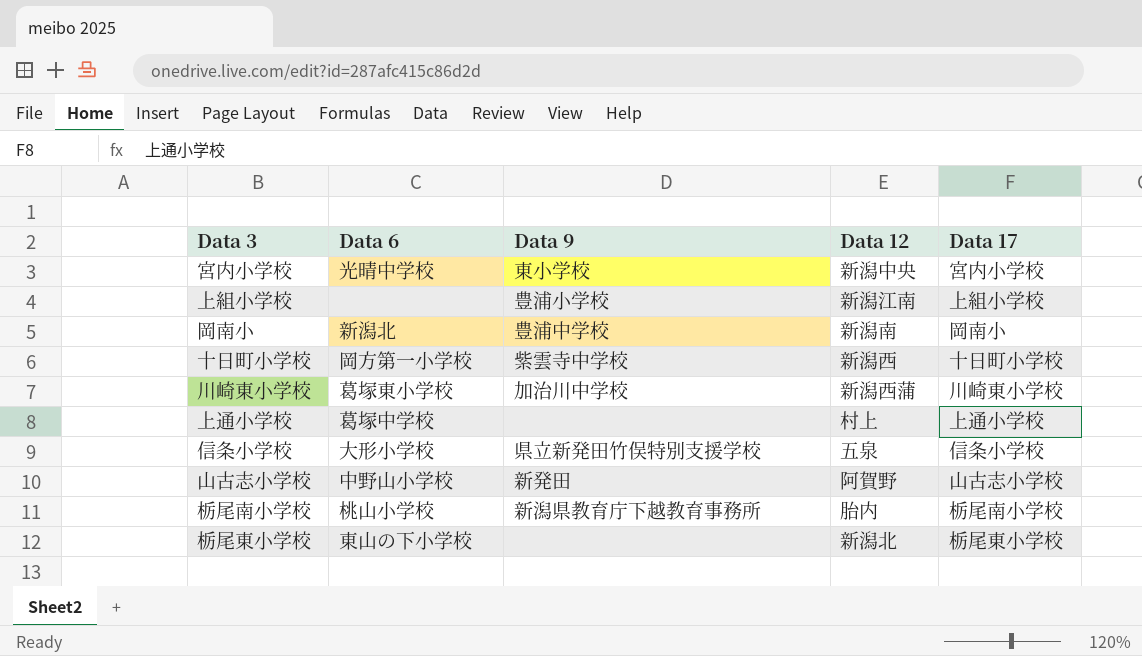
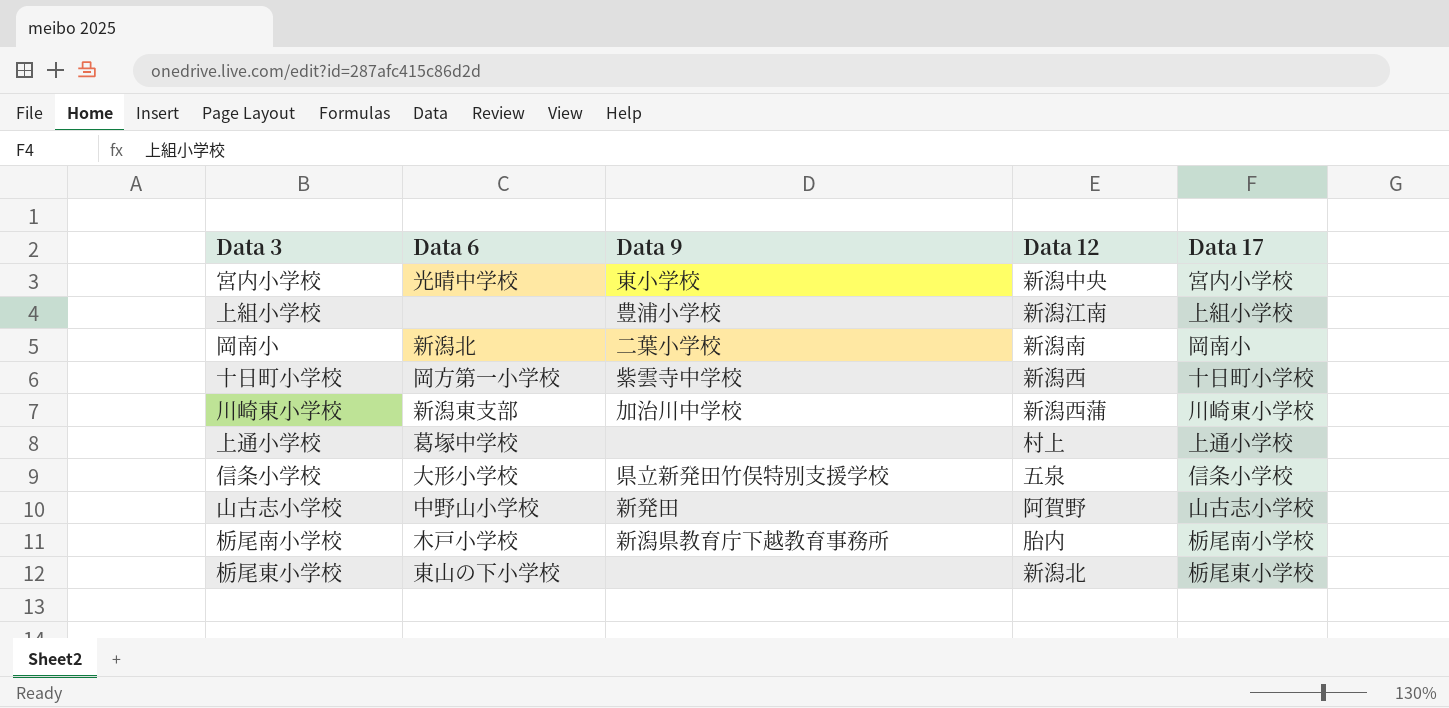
岡南小 | Data 9: 豊浦中学校 -> 二葉小学校
川崎東小学校 | Data 6: 葛塚東小学校 -> 新潟東支部
栃尾南小学校 | Data 6: 桃山小学校 -> 木戸小学校

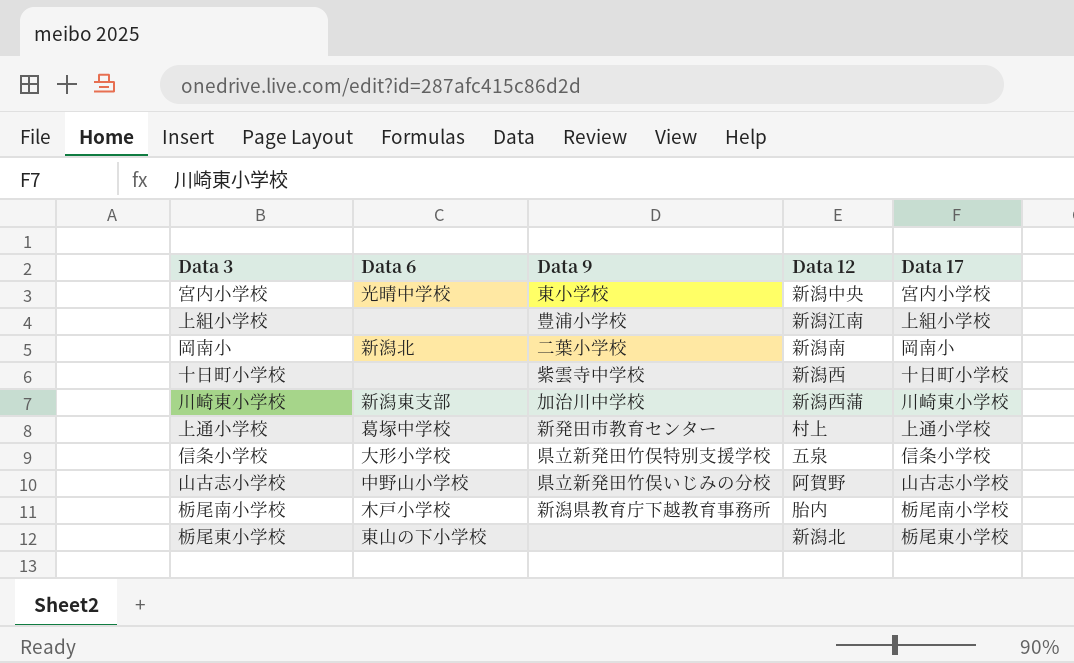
十日町小学校 | Data 6: 岡方第一小学校 -> none
上通小学校 | Data 9: none -> 新発田市教育センター
山古志小学校 | Data 9: 新発田 -> 県立新発田竹俣いじみの分校

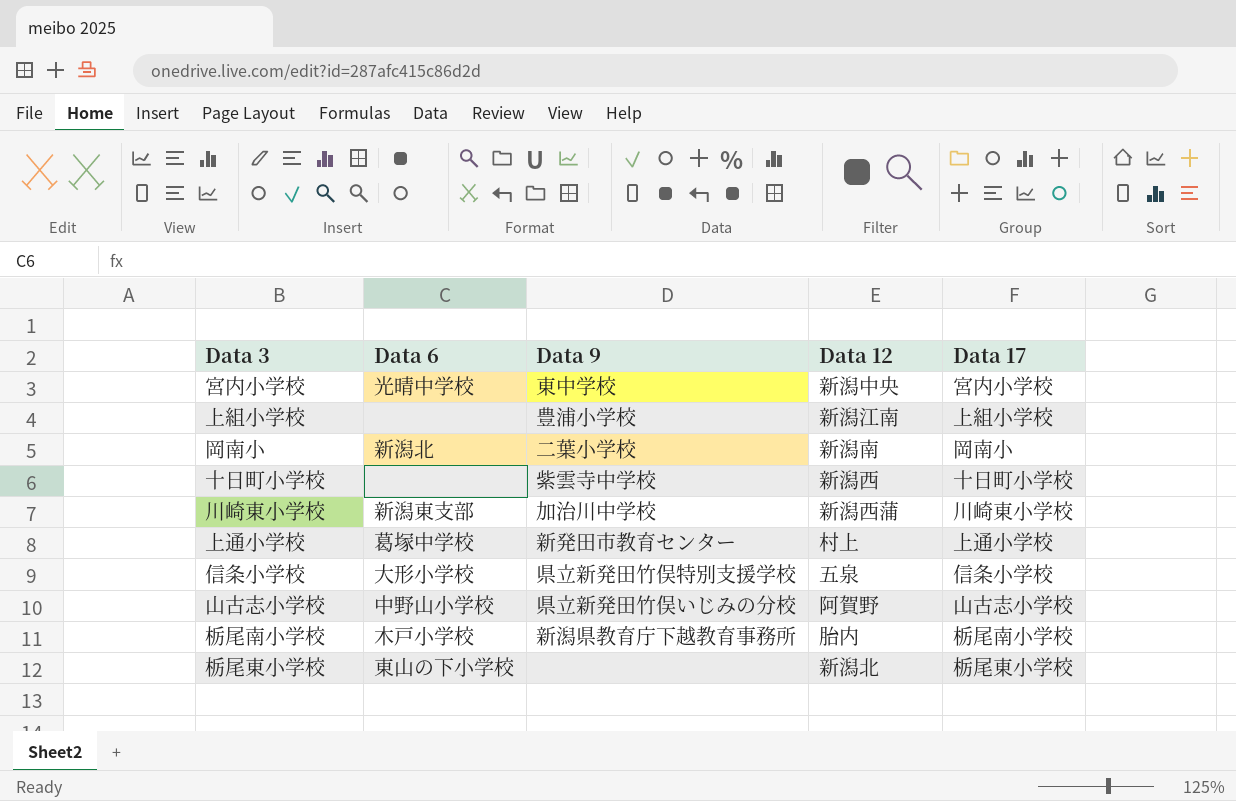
宮内小学校 | Data 9: 東小学校 -> 東中学校

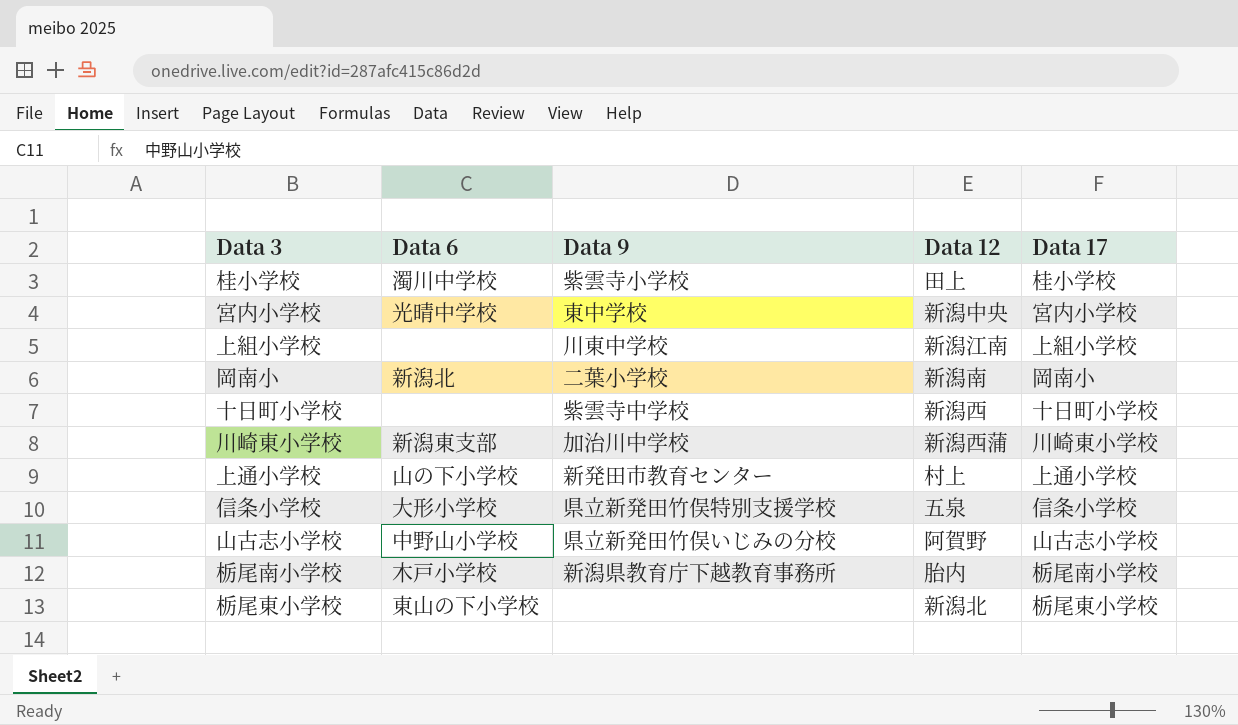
row 桂小学校: none -> 濁川中学校 | 紫雲寺小学校 | 田上 | 桂小学校
上組小学校 | Data 9: 豊浦小学校 -> 川東中学校
上通小学校 | Data 6: 葛塚中学校 -> 山の下小学校

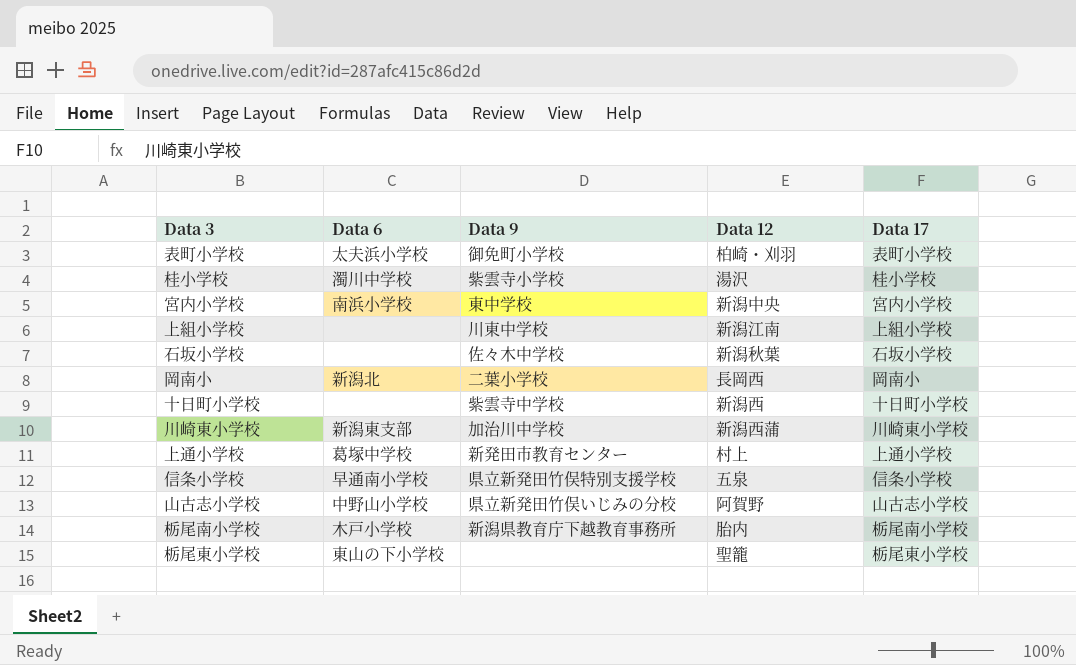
row 表町小学校: none -> 太夫浜小学校 | 御免町小学校 | 柏崎・刈羽 | 表町小学校
桂小学校 | Data 12: 田上 -> 湯沢
宮内小学校 | Data 6: 光晴中学校 -> 南浜小学校
row 石坂小学校: none -> none | 佐々木中学校 | 新潟秋葉 | 石坂小学校
岡南小 | Data 12: 新潟南 -> 長岡西
上通小学校 | Data 6: 山の下小学校 -> 葛塚中学校
信条小学校 | Data 6: 大形小学校 -> 早通南小学校
栃尾東小学校 | Data 12: 新潟北 -> 聖籠

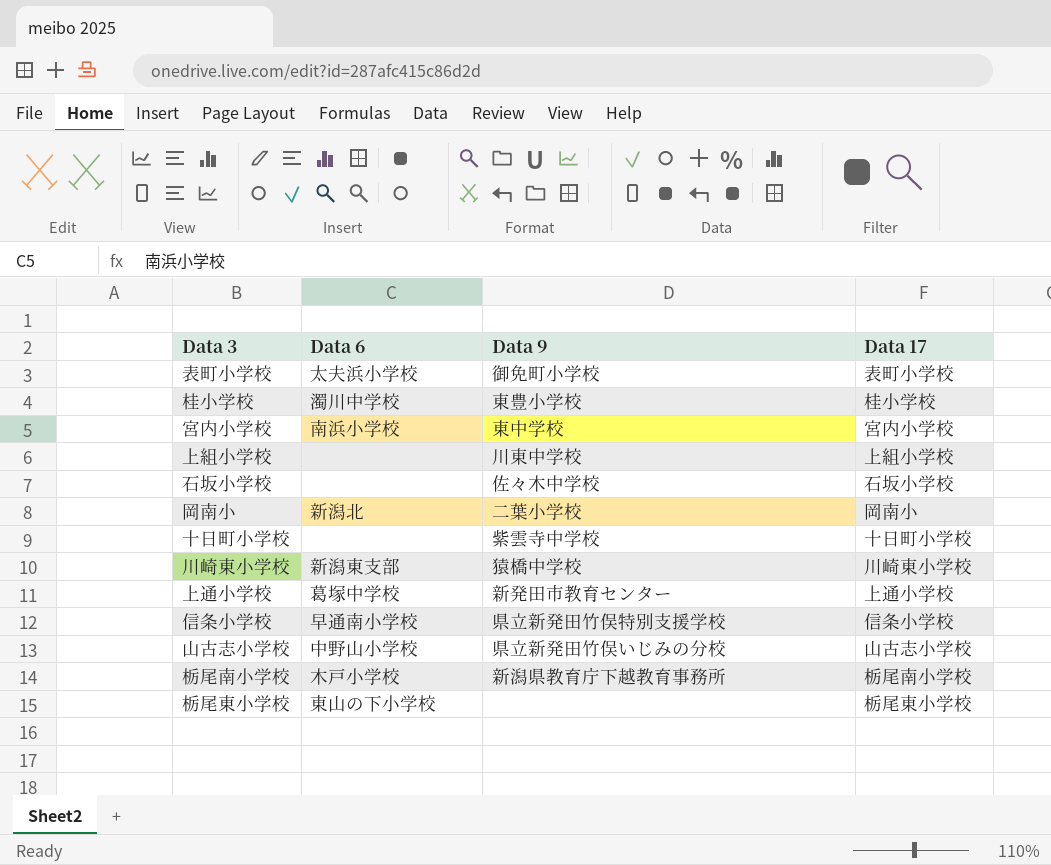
column Data 12 | position: 4 -> none
桂小学校 | Data 9: 紫雲寺小学校 -> 東豊小学校
川崎東小学校 | Data 9: 加治川中学校 -> 猿橋中学校

